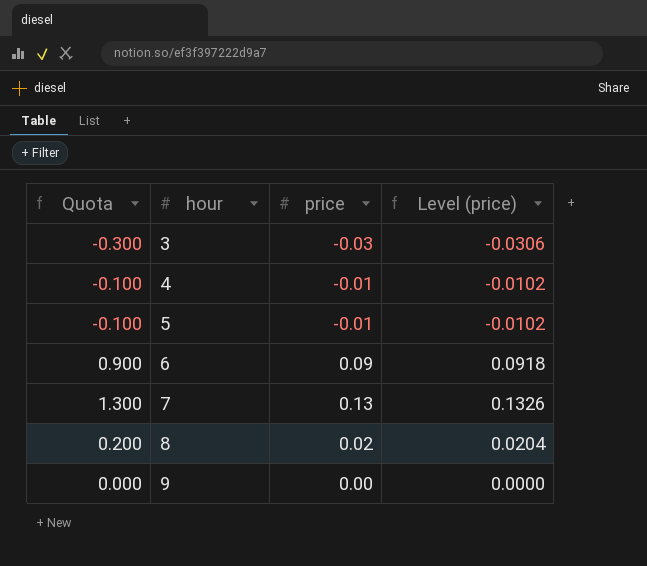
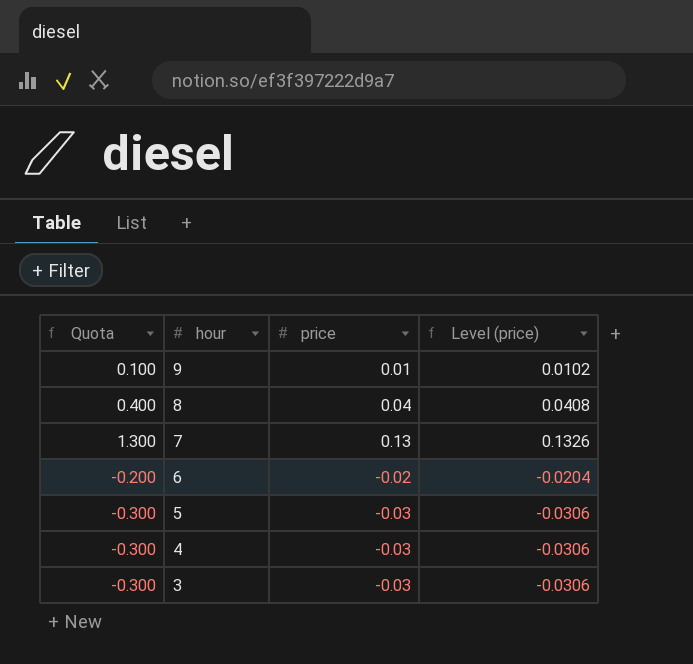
row order: hour ascending -> hour descending
9 | Quota: 0.000 -> 0.100
9 | price: 0.00 -> 0.01
9 | Level (price): 0.0000 -> 0.0102
8 | Quota: 0.200 -> 0.400
8 | price: 0.02 -> 0.04
8 | Level (price): 0.0204 -> 0.0408
6 | Quota: 0.900 -> -0.200
6 | price: 0.09 -> -0.02
6 | Level (price): 0.0918 -> -0.0204
5 | Quota: -0.100 -> -0.300
5 | price: -0.01 -> -0.03
5 | Level (price): -0.0102 -> -0.0306
4 | Quota: -0.100 -> -0.300
4 | price: -0.01 -> -0.03
4 | Level (price): -0.0102 -> -0.0306

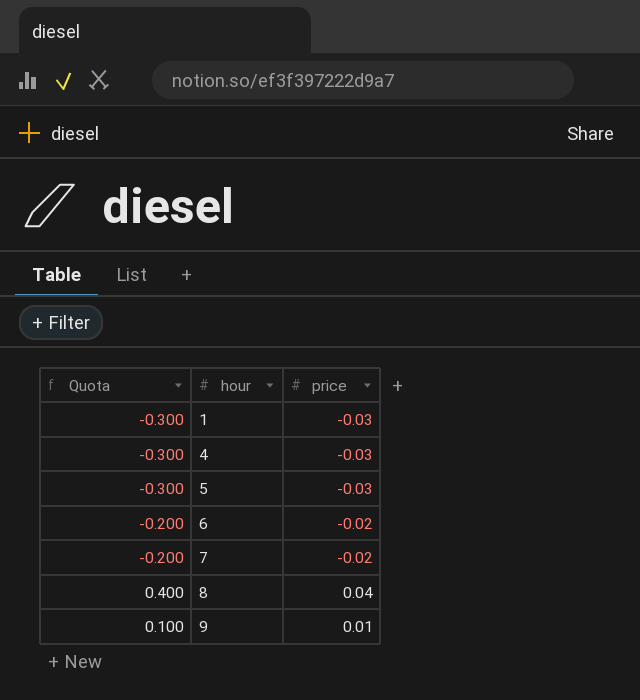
row order: hour descending -> hour ascending
column Level (price) | formula: [price] * 1.02 -> none
row 3: -0.300 | -0.03 | -0.0306 -> none
row 1: none -> -0.300 | -0.03
7 | Quota: 1.300 -> -0.200
7 | price: 0.13 -> -0.02

